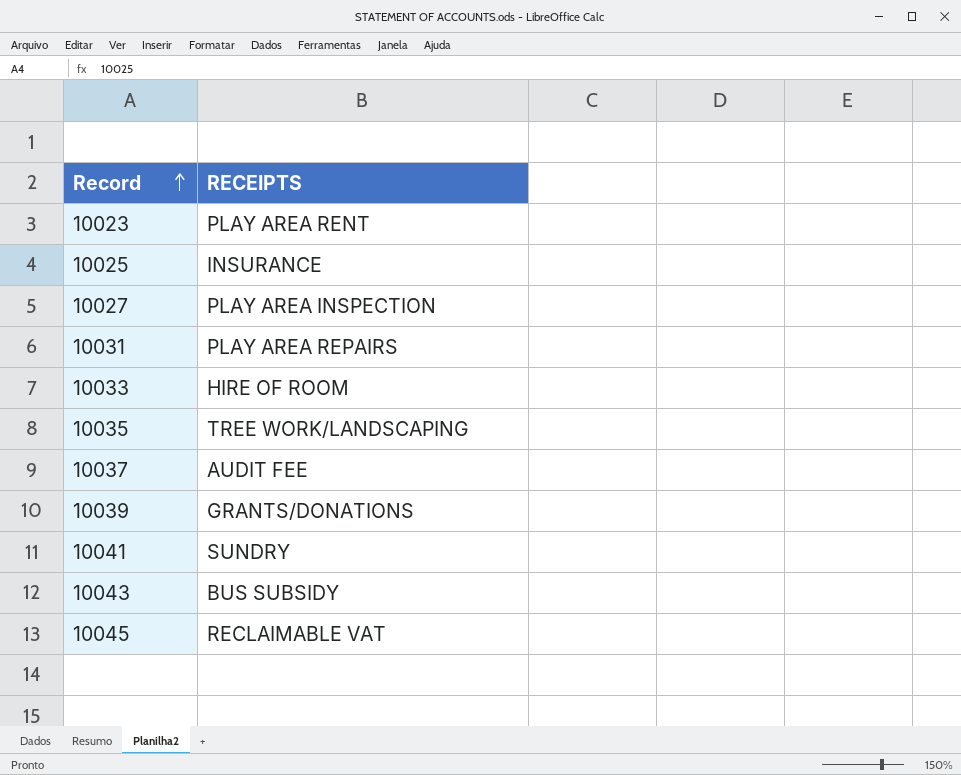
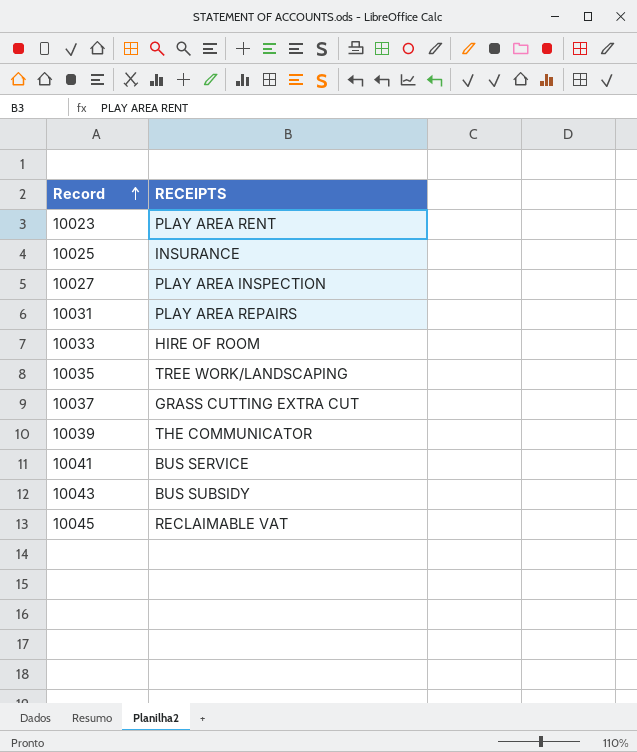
10037 | RECEIPTS: AUDIT FEE -> GRASS CUTTING EXTRA CUT
10039 | RECEIPTS: GRANTS/DONATIONS -> THE COMMUNICATOR
10041 | RECEIPTS: SUNDRY -> BUS SERVICE

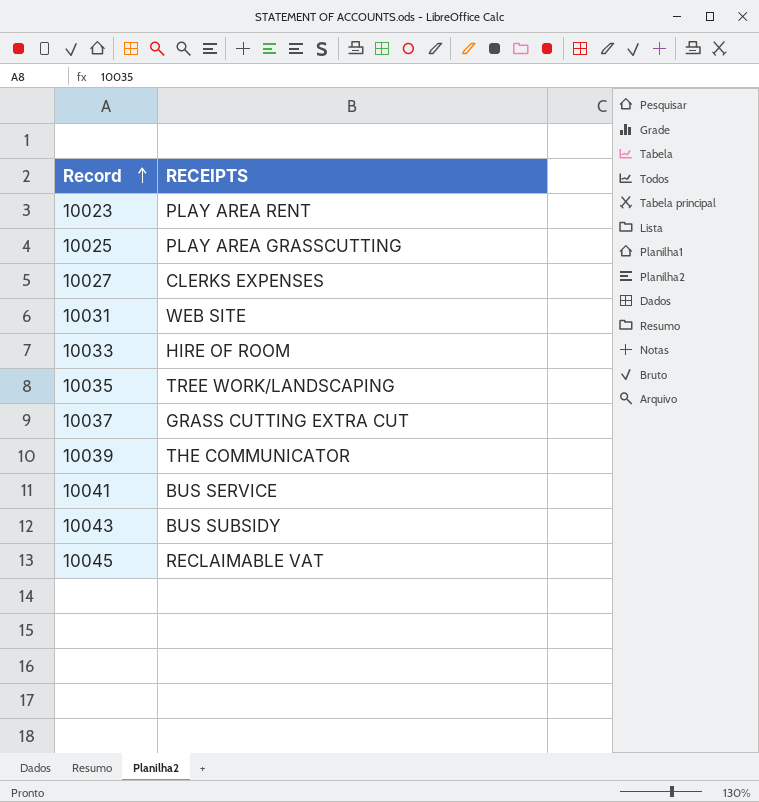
10025 | RECEIPTS: INSURANCE -> PLAY AREA GRASSCUTTING
10027 | RECEIPTS: PLAY AREA INSPECTION -> CLERKS EXPENSES
10031 | RECEIPTS: PLAY AREA REPAIRS -> WEB SITE

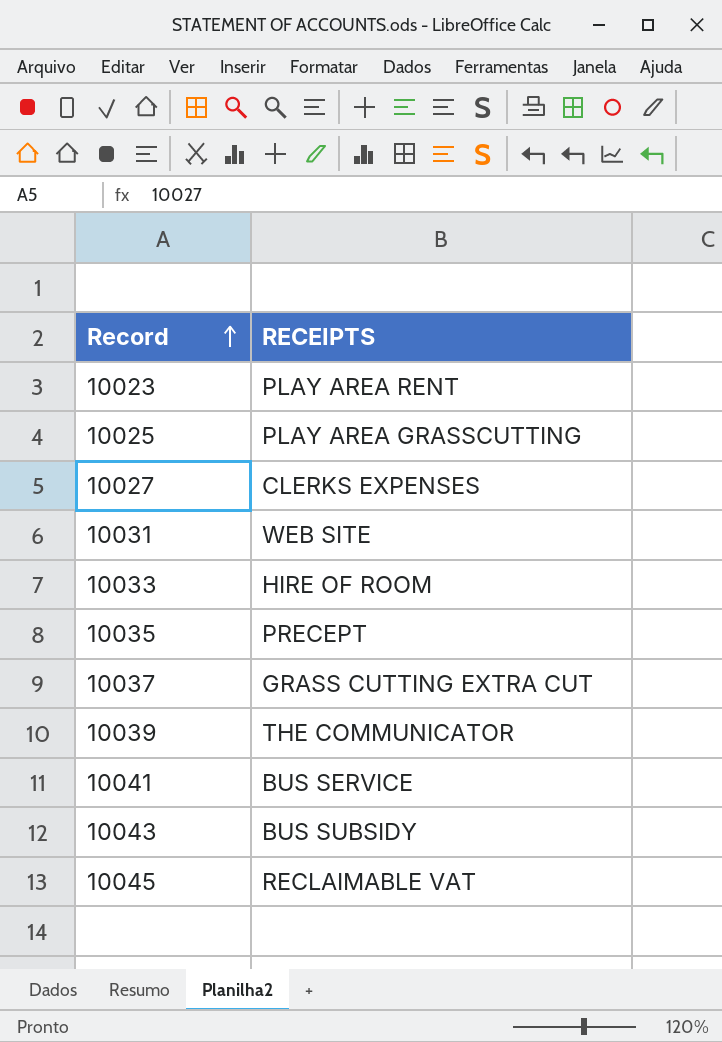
10035 | RECEIPTS: TREE WORK/LANDSCAPING -> PRECEPT

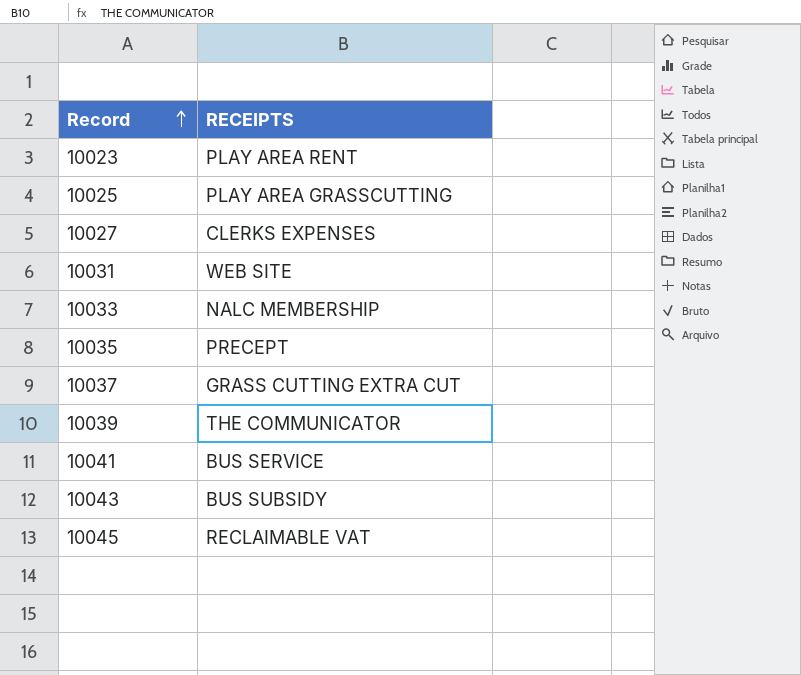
10033 | RECEIPTS: HIRE OF ROOM -> NALC MEMBERSHIP

